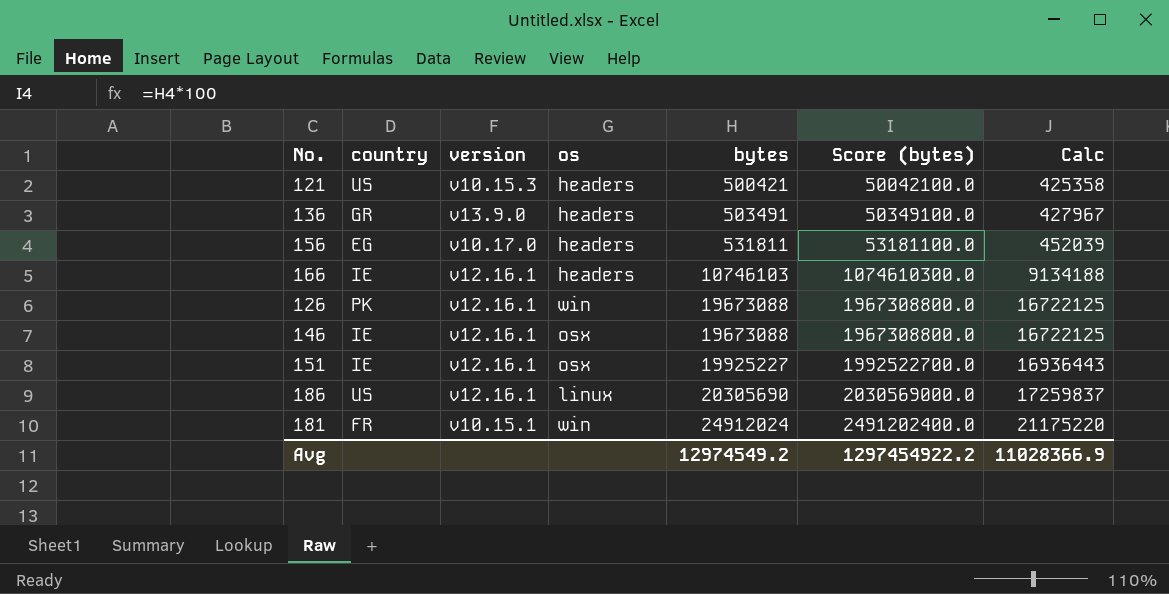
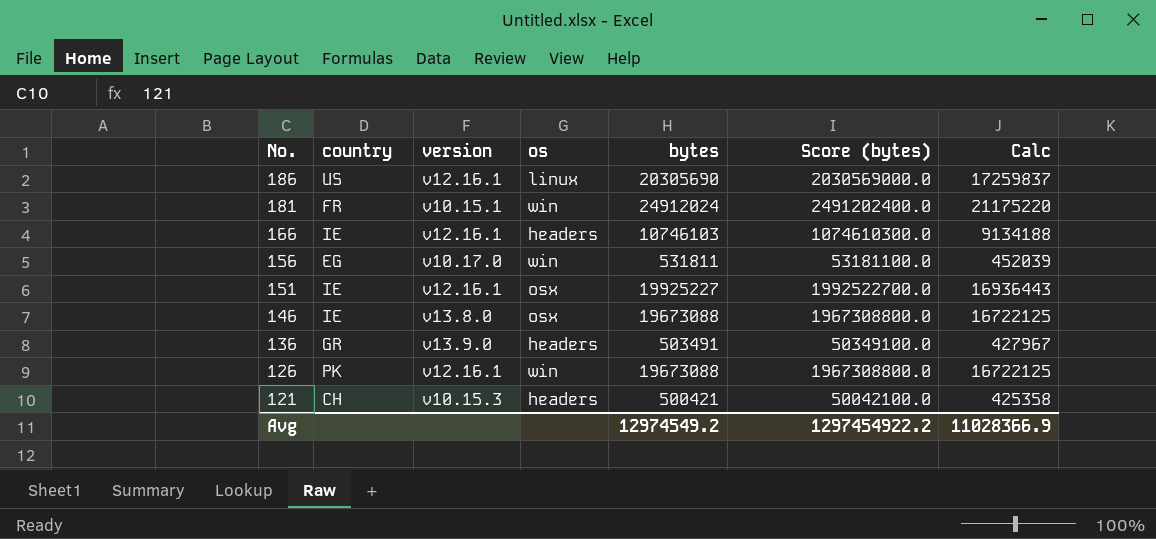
row order: bytes ascending -> No. descending
156 | os: headers -> win
146 | version: v12.16.1 -> v13.8.0
121 | country: US -> CH

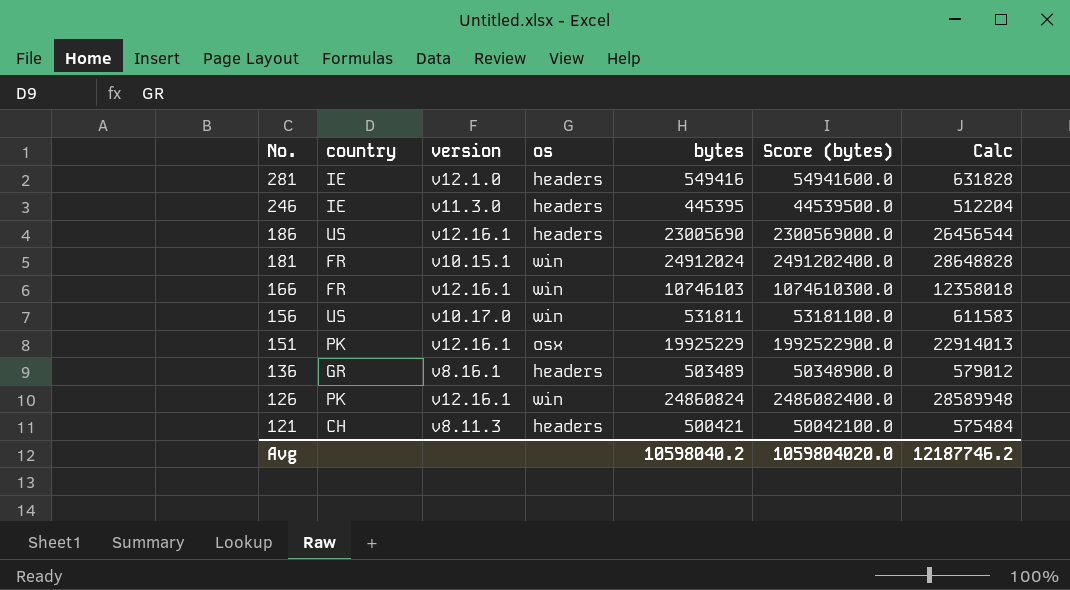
column Calc | formula: [bytes] * 0.85 -> [bytes] * 1.15
row 146: IE | v13.8.0 | osx | 19673088 | 1967308800.0 | 16722125 -> none
row 281: none -> IE | v12.1.0 | headers | 549416 | 54941600.0 | 631828
row 246: none -> IE | v11.3.0 | headers | 445395 | 44539500.0 | 512204
186 | os: linux -> headers
186 | bytes: 20305690 -> 23005690
186 | Score (bytes): 2030569000.0 -> 2300569000.0
166 | country: IE -> FR
166 | os: headers -> win
156 | country: EG -> US
151 | country: IE -> PK
151 | bytes: 19925227 -> 19925229
151 | Score (bytes): 1992522700.0 -> 1992522900.0
136 | version: v13.9.0 -> v8.16.1
136 | bytes: 503491 -> 503489
136 | Score (bytes): 50349100.0 -> 50348900.0
126 | bytes: 19673088 -> 24860824
126 | Score (bytes): 1967308800.0 -> 2486082400.0
121 | version: v10.15.3 -> v8.11.3
Avg | bytes: 12974549.2 -> 10598040.2
Avg | Score (bytes): 1297454922.2 -> 1059804020.0
Avg | Calc: 11028366.9 -> 12187746.2

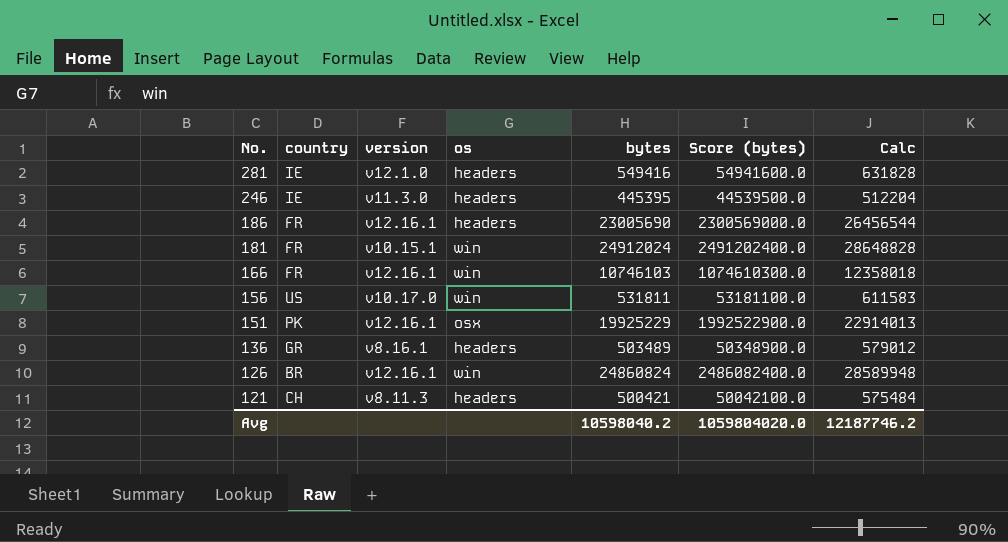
186 | country: US -> FR
126 | country: PK -> BR

